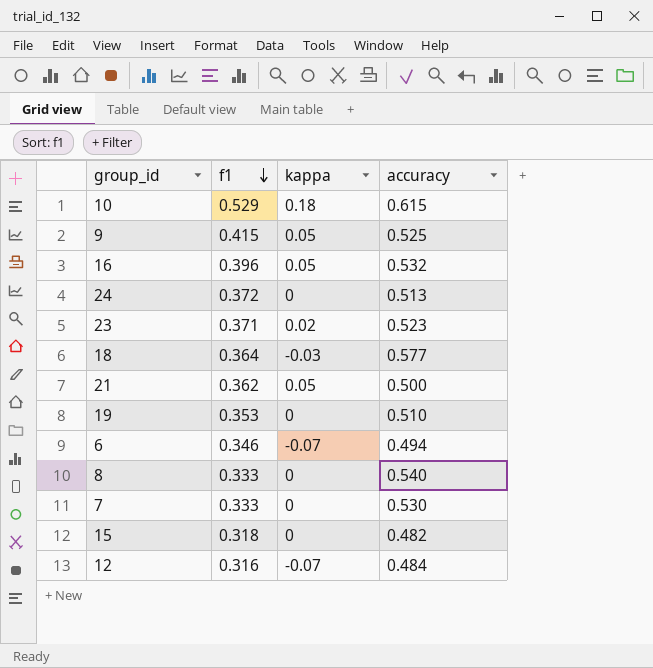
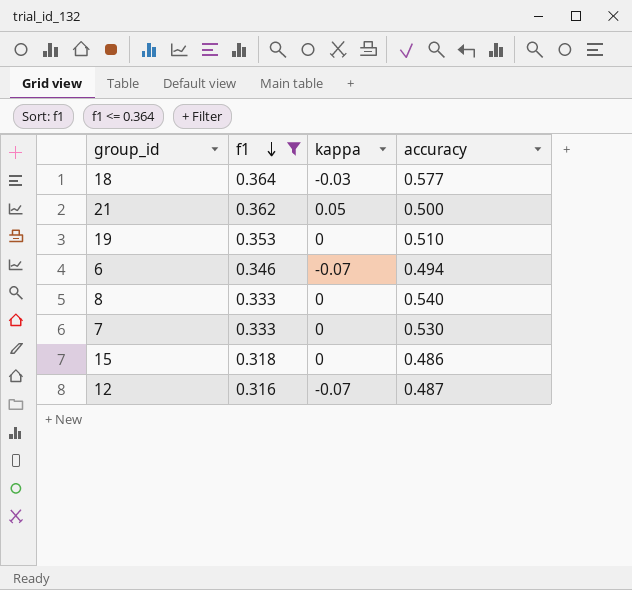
filter: none -> f1 <= 0.364
15 | accuracy: 0.482 -> 0.486
12 | accuracy: 0.484 -> 0.487

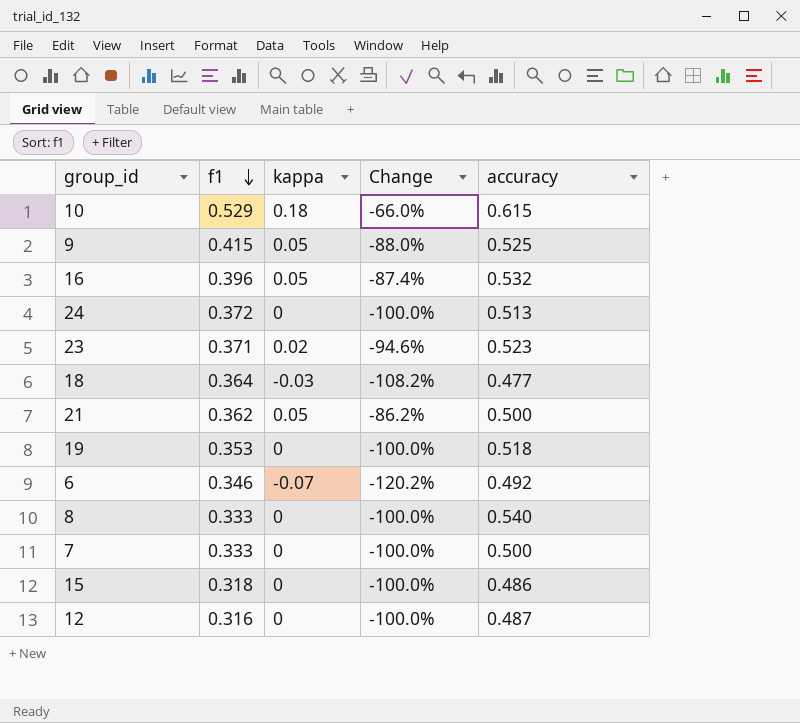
filter: f1 <= 0.364 -> none
column Change | formula: none -> ([kappa] - [f1]) / [f1]
18 | accuracy: 0.577 -> 0.477
19 | accuracy: 0.510 -> 0.518
6 | accuracy: 0.494 -> 0.492
7 | accuracy: 0.530 -> 0.500
12 | kappa: -0.07 -> 0

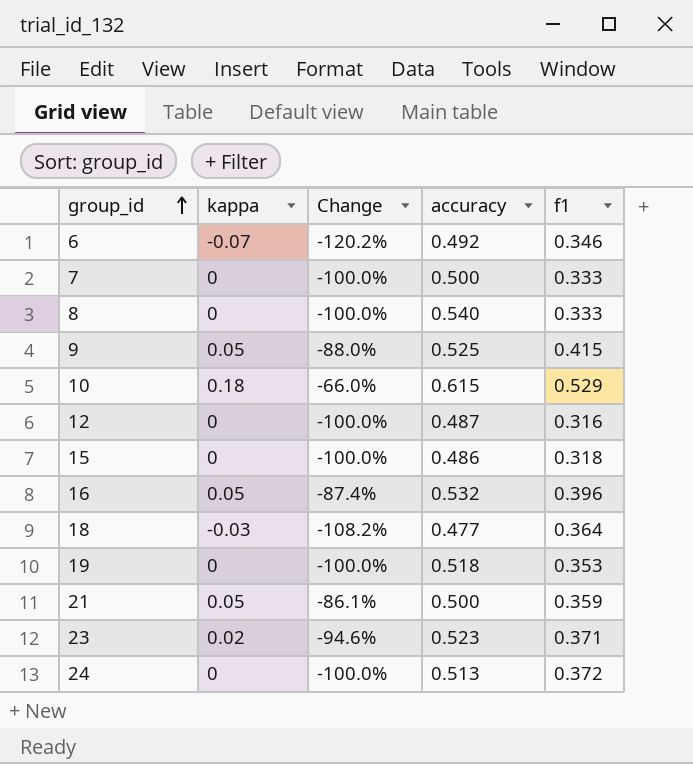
row order: f1 descending -> group_id ascending
column f1 | position: 2 -> 5
21 | Change: -86.2% -> -86.1%
21 | f1: 0.362 -> 0.359

